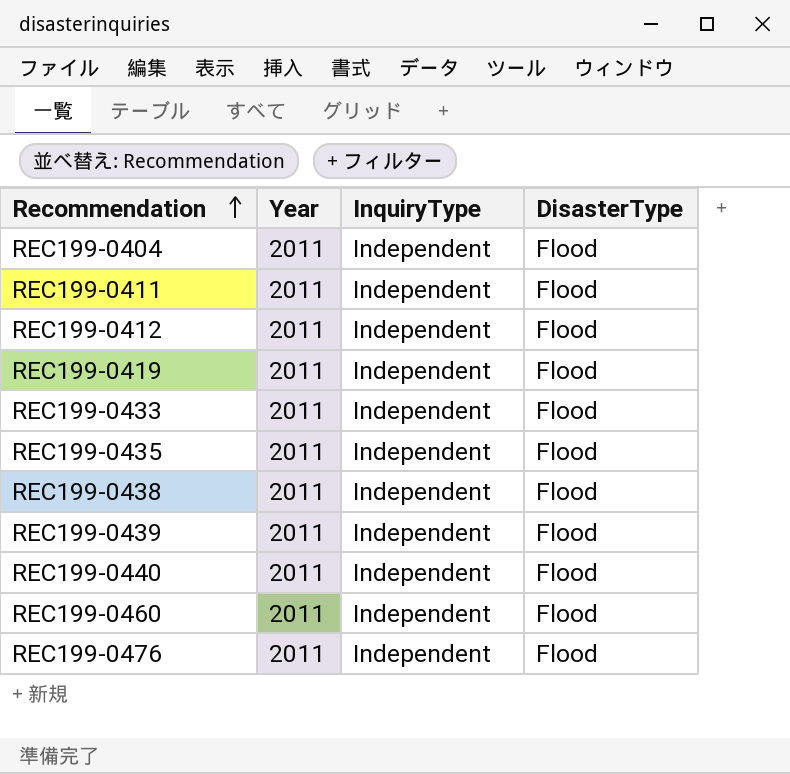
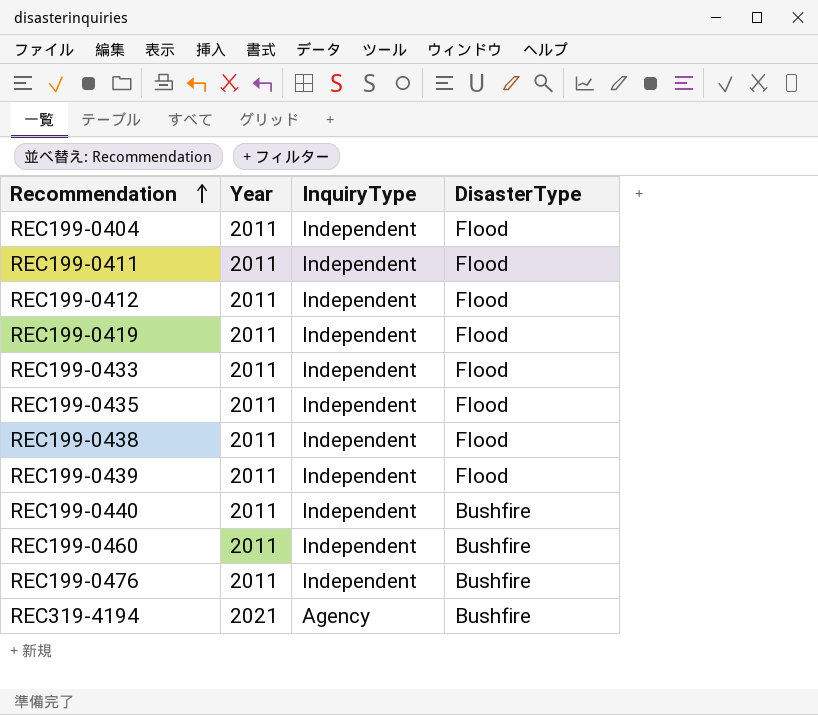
REC199-0440 | DisasterType: Flood -> Bushfire
REC199-0460 | DisasterType: Flood -> Bushfire
REC199-0476 | DisasterType: Flood -> Bushfire
row REC319-4194: none -> 2021 | Agency | Bushfire

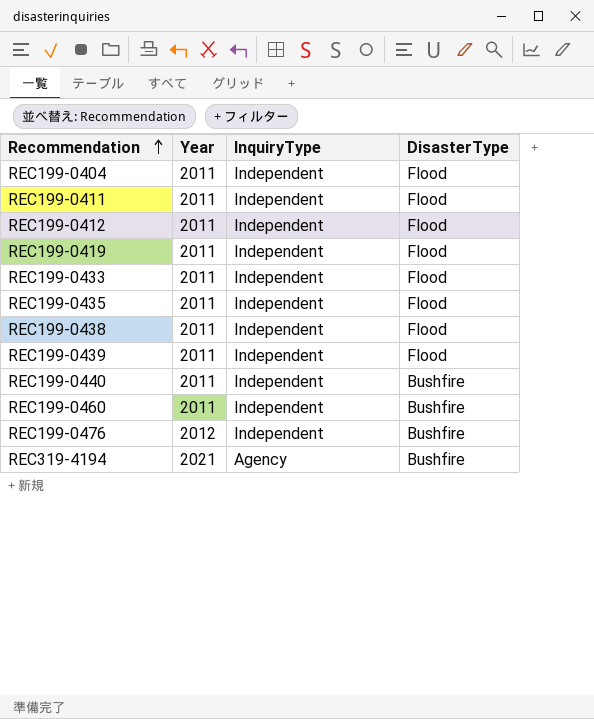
REC199-0476 | Year: 2011 -> 2012

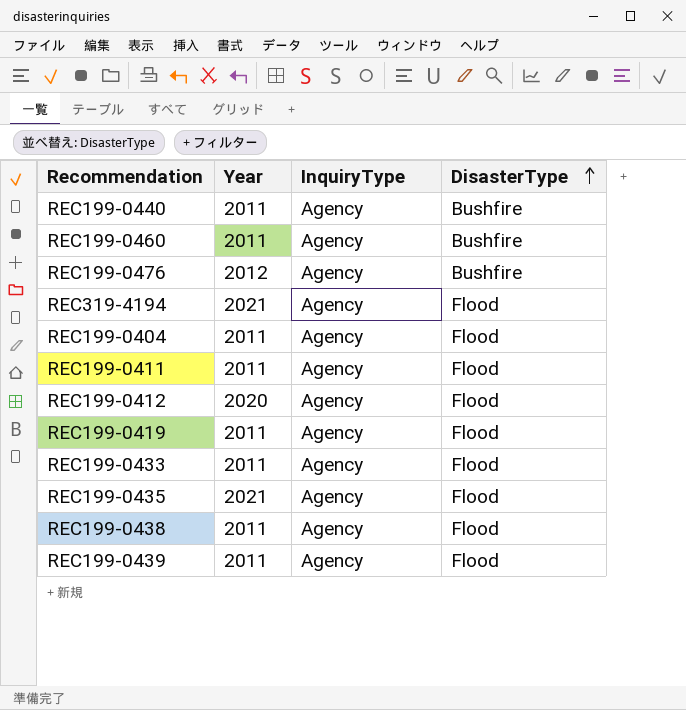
row order: Recommendation ascending -> DisasterType ascending
REC199-0440 | InquiryType: Independent -> Agency
REC199-0460 | InquiryType: Independent -> Agency
REC199-0476 | InquiryType: Independent -> Agency
REC319-4194 | DisasterType: Bushfire -> Flood
REC199-0404 | InquiryType: Independent -> Agency
REC199-0411 | InquiryType: Independent -> Agency
REC199-0412 | Year: 2011 -> 2020
REC199-0412 | InquiryType: Independent -> Agency
REC199-0419 | InquiryType: Independent -> Agency
REC199-0433 | InquiryType: Independent -> Agency
REC199-0435 | Year: 2011 -> 2021
REC199-0435 | InquiryType: Independent -> Agency
REC199-0438 | InquiryType: Independent -> Agency
REC199-0439 | InquiryType: Independent -> Agency

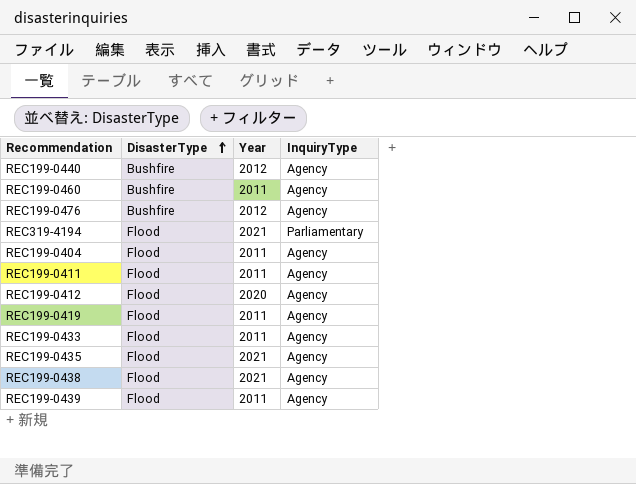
column DisasterType | position: 4 -> 2
REC199-0440 | Year: 2011 -> 2012
REC319-4194 | InquiryType: Agency -> Parliamentary
REC199-0438 | Year: 2011 -> 2021

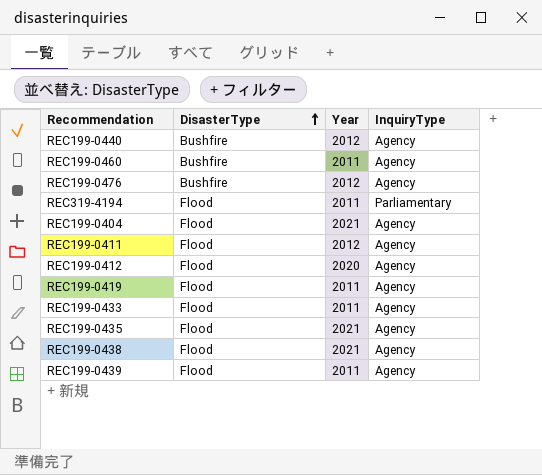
REC319-4194 | Year: 2021 -> 2011
REC199-0404 | Year: 2011 -> 2021
REC199-0411 | Year: 2011 -> 2012

